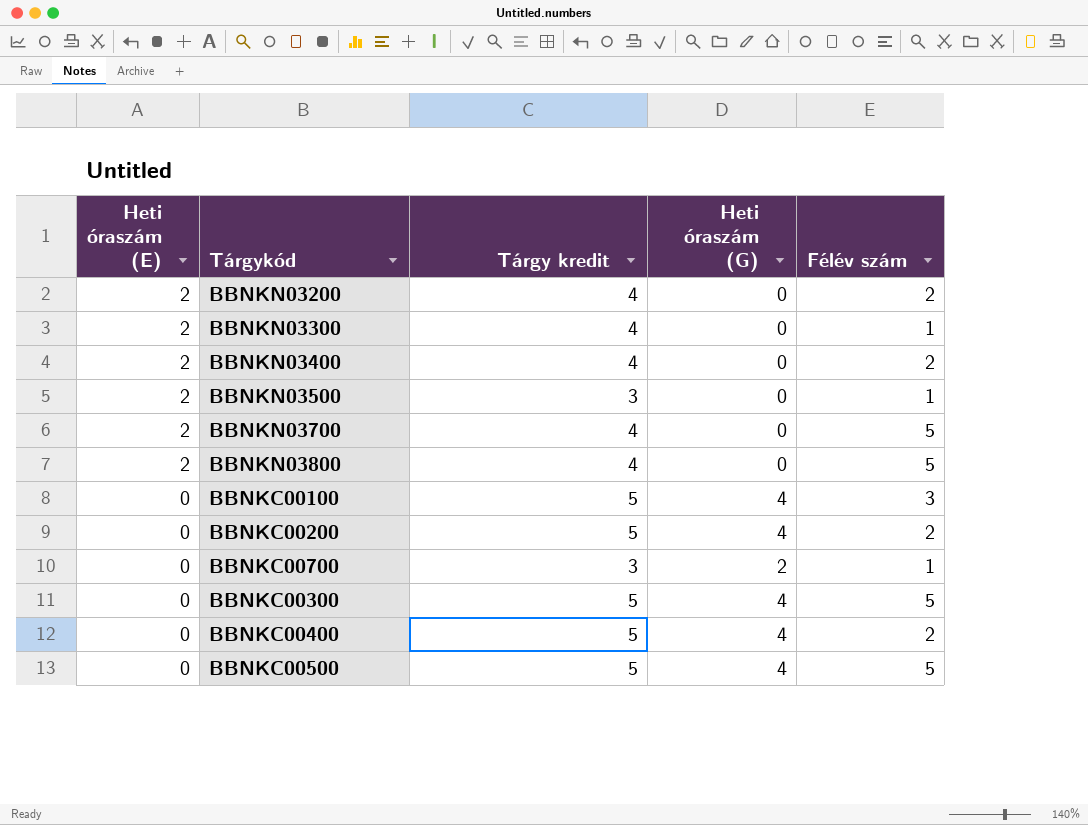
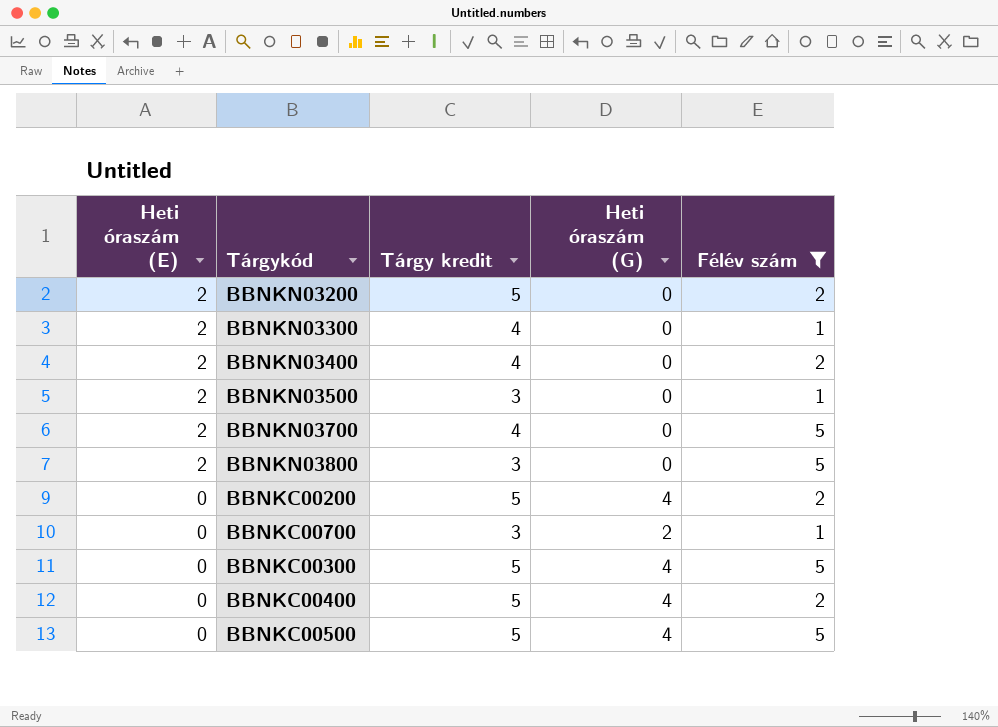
filter: none -> Félév szám != 3
BBNKN03200 | Tárgy kredit: 4 -> 5
BBNKN03800 | Tárgy kredit: 4 -> 3

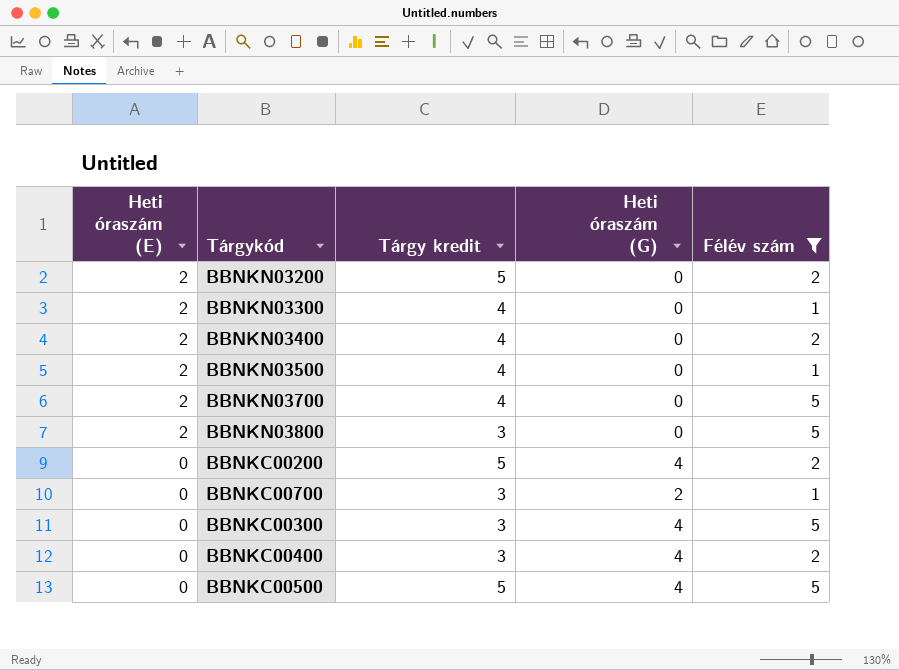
BBNKN03500 | Tárgy kredit: 3 -> 4
BBNKC00300 | Tárgy kredit: 5 -> 3
BBNKC00400 | Tárgy kredit: 5 -> 3

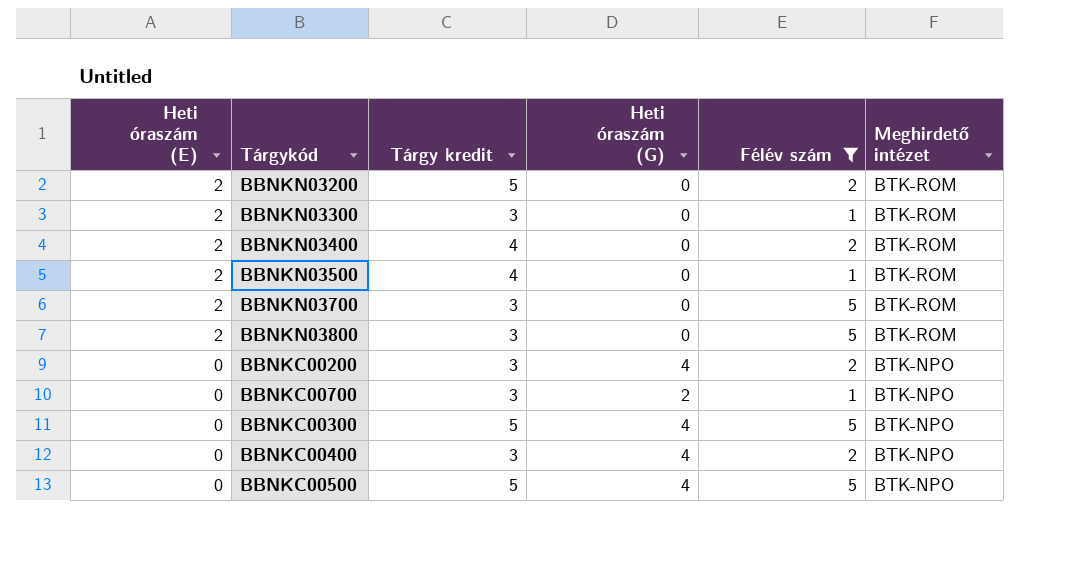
column Meghirdető intézet | position: none -> 6
BBNKN03300 | Tárgy kredit: 4 -> 3
BBNKN03700 | Tárgy kredit: 4 -> 3
BBNKC00200 | Tárgy kredit: 5 -> 3
BBNKC00300 | Tárgy kredit: 3 -> 5

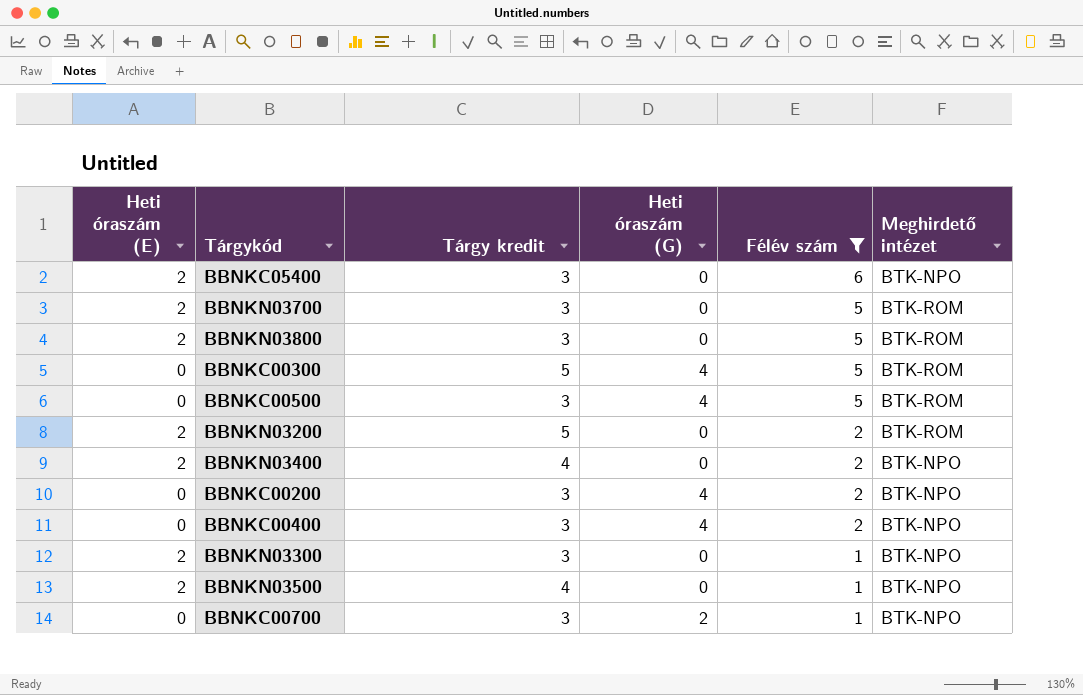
row order: Heti óraszám (E) descending -> Félév szám descending
row BBNKC05400: none -> 2 | 3 | 0 | 6 | BTK-NPO
BBNKC00300 | Meghirdető intézet: BTK-NPO -> BTK-ROM
BBNKC00500 | Tárgy kredit: 5 -> 3
BBNKC00500 | Meghirdető intézet: BTK-NPO -> BTK-ROM
BBNKN03400 | Meghirdető intézet: BTK-ROM -> BTK-NPO
BBNKN03300 | Meghirdető intézet: BTK-ROM -> BTK-NPO
BBNKN03500 | Meghirdető intézet: BTK-ROM -> BTK-NPO

